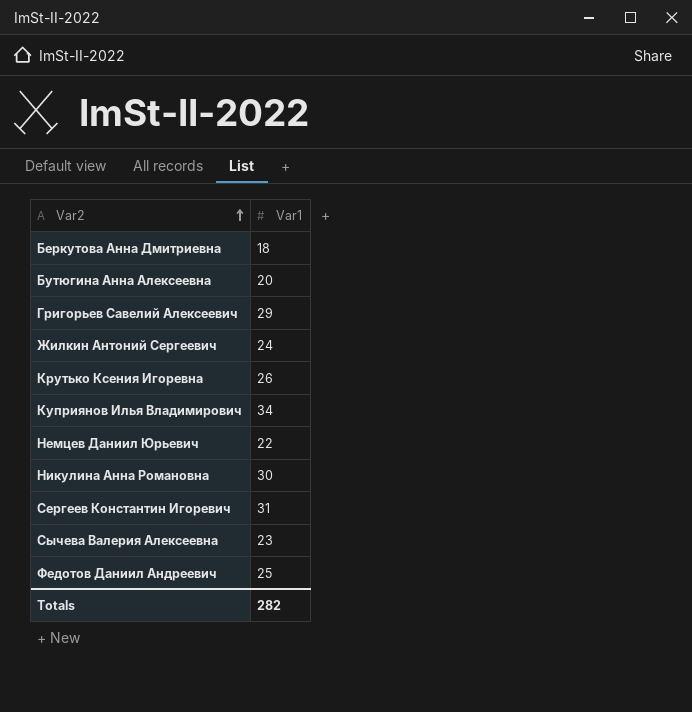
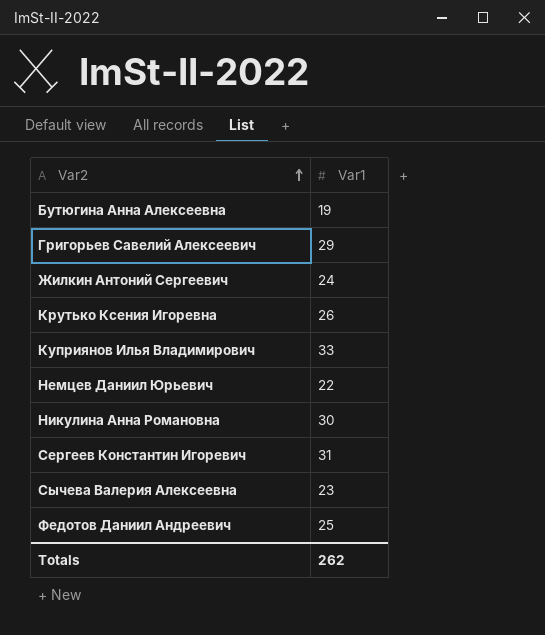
row Беркутова Анна Дмитриевна: 18 -> none
Бутюгина Анна Алексеевна | Var1: 20 -> 19
Куприянов Илья Владимирович | Var1: 34 -> 33
Totals | Var1: 282 -> 262

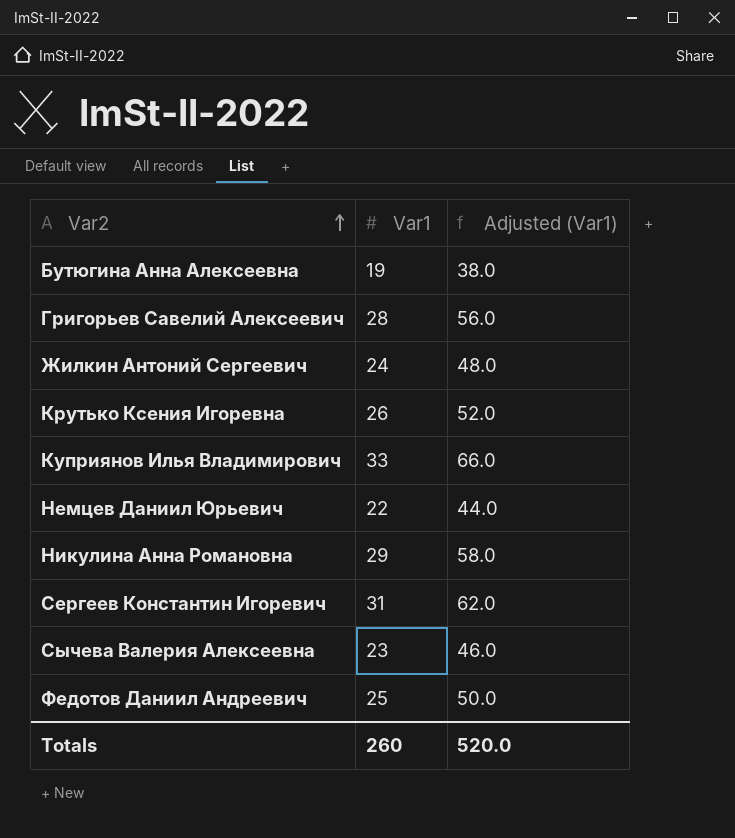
column Adjusted (Var1) | formula: none -> [Var1] * 2
Григорьев Савелий Алексеевич | Var1: 29 -> 28
Никулина Анна Романовна | Var1: 30 -> 29
Totals | Var1: 262 -> 260

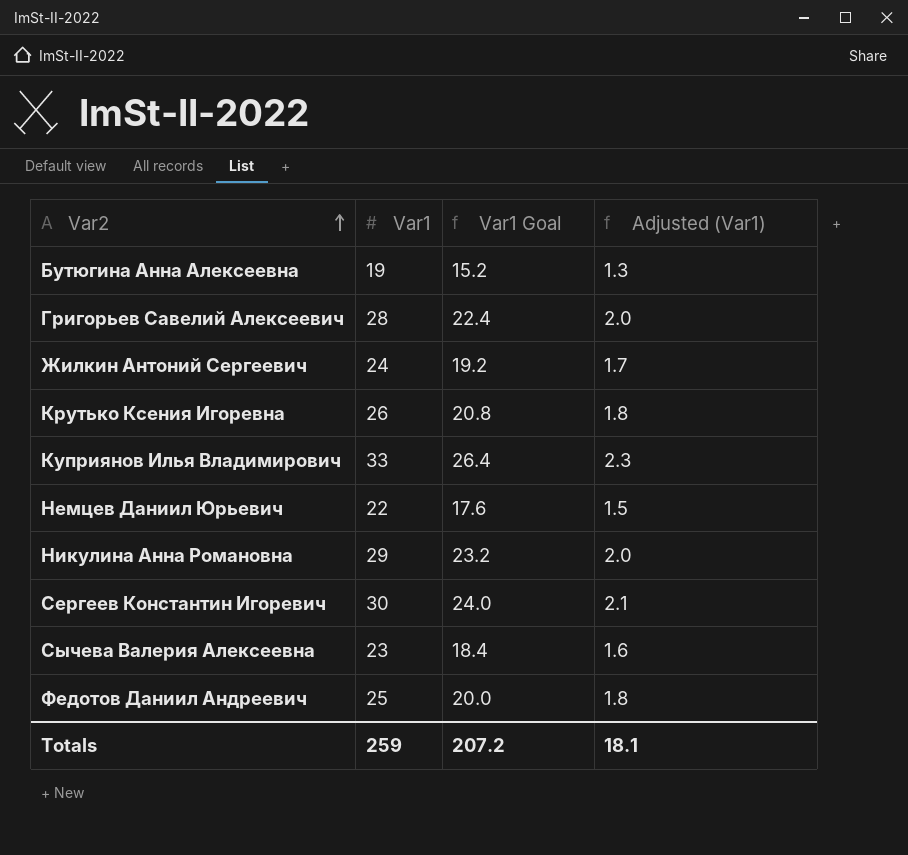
column Var1 Goal | formula: none -> [Var1] * 0.8
column Adjusted (Var1) | formula: [Var1] * 2 -> [Var1] * 0.07
Сергеев Константин Игоревич | Var1: 31 -> 30
Totals | Var1: 260 -> 259
Totals | Adjusted (Var1): 520.0 -> 18.1

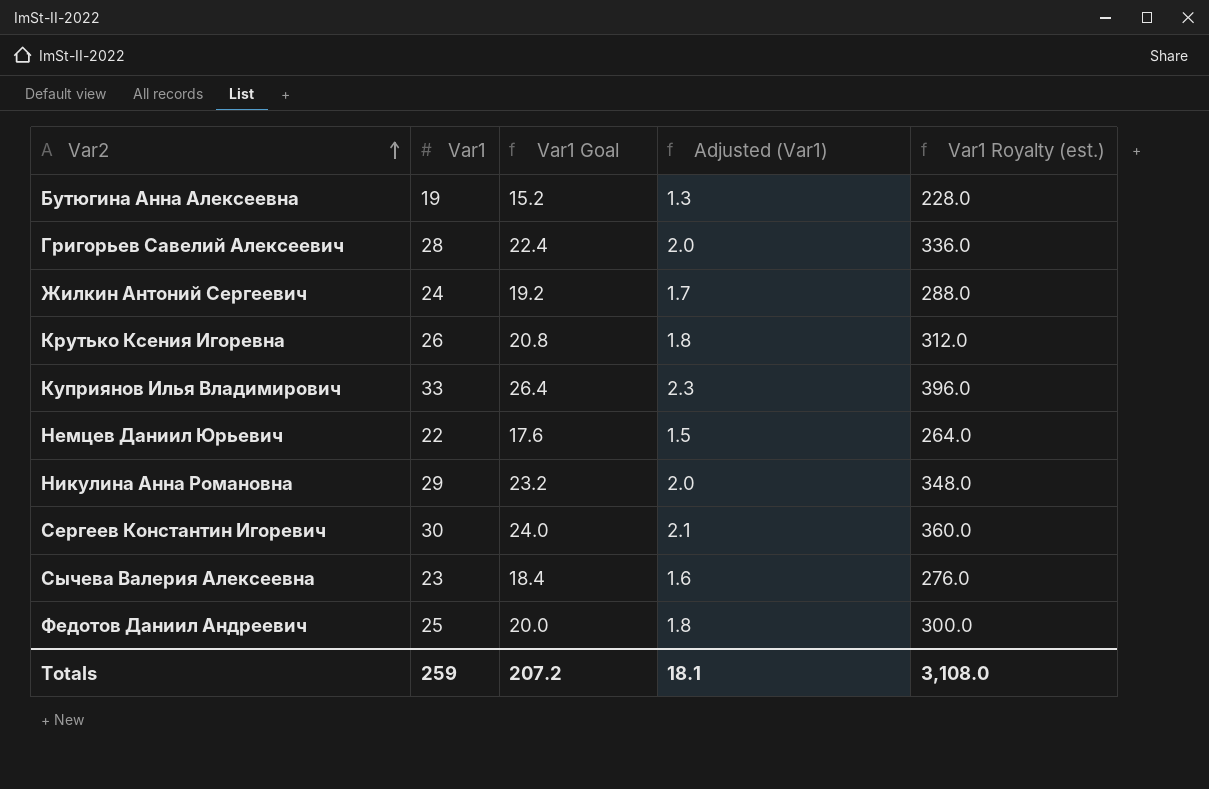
column Var1 Royalty (est.) | formula: none -> [Var1] * 12

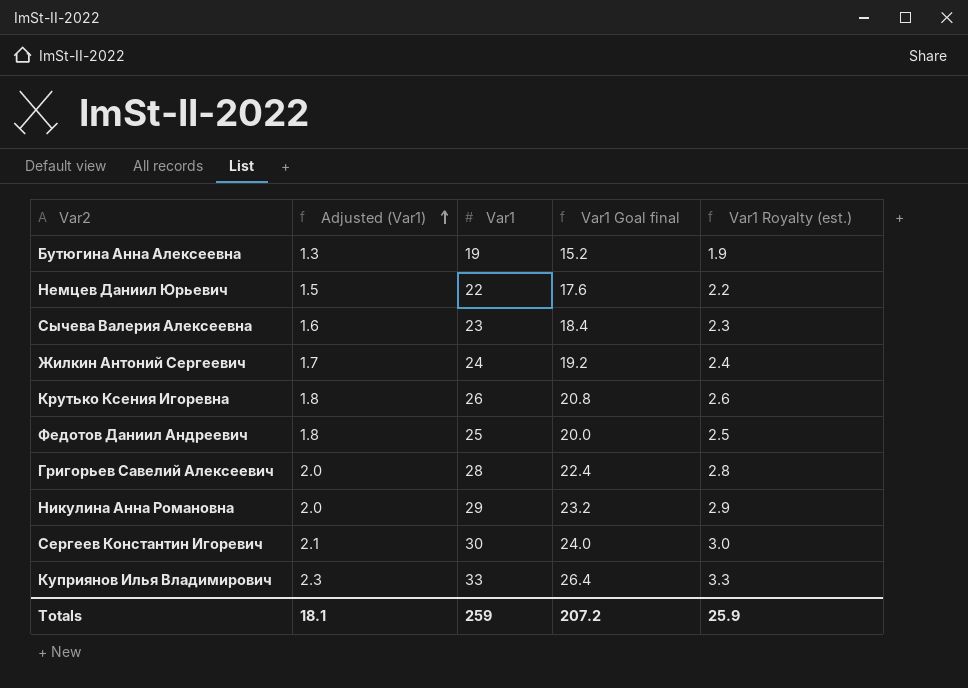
row order: Var2 ascending -> Adjusted (Var1) ascending
column Adjusted (Var1) | position: 4 -> 2
column name: Var1 Goal -> Var1 Goal final
column Var1 Royalty (est.) | formula: [Var1] * 12 -> [Var1] * 0.1
Totals | Var1 Royalty (est.): 3,108.0 -> 25.9

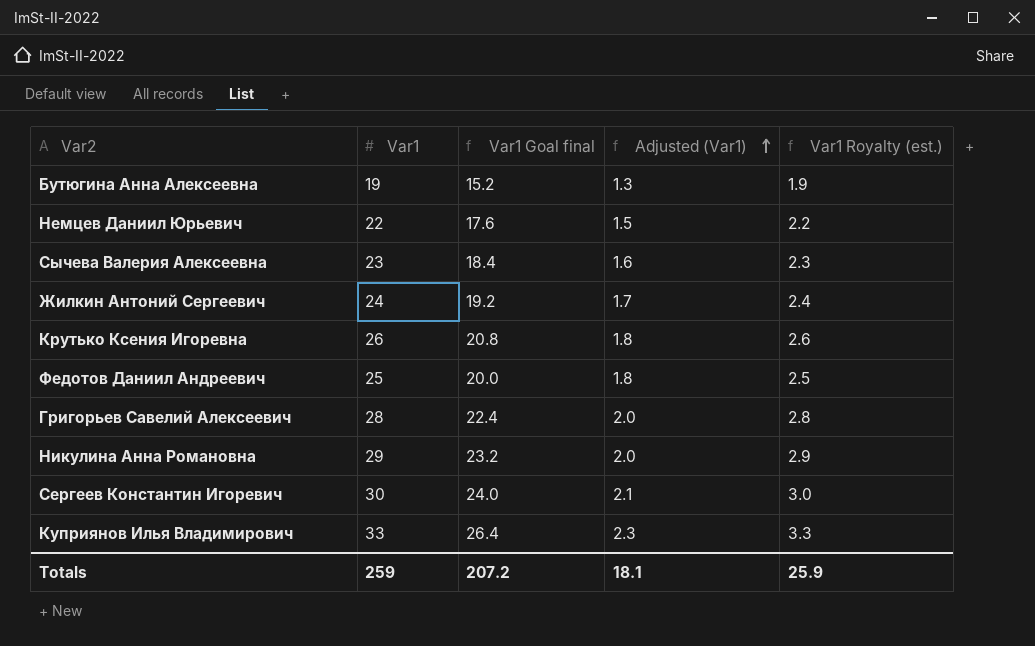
column Adjusted (Var1) | position: 2 -> 4

